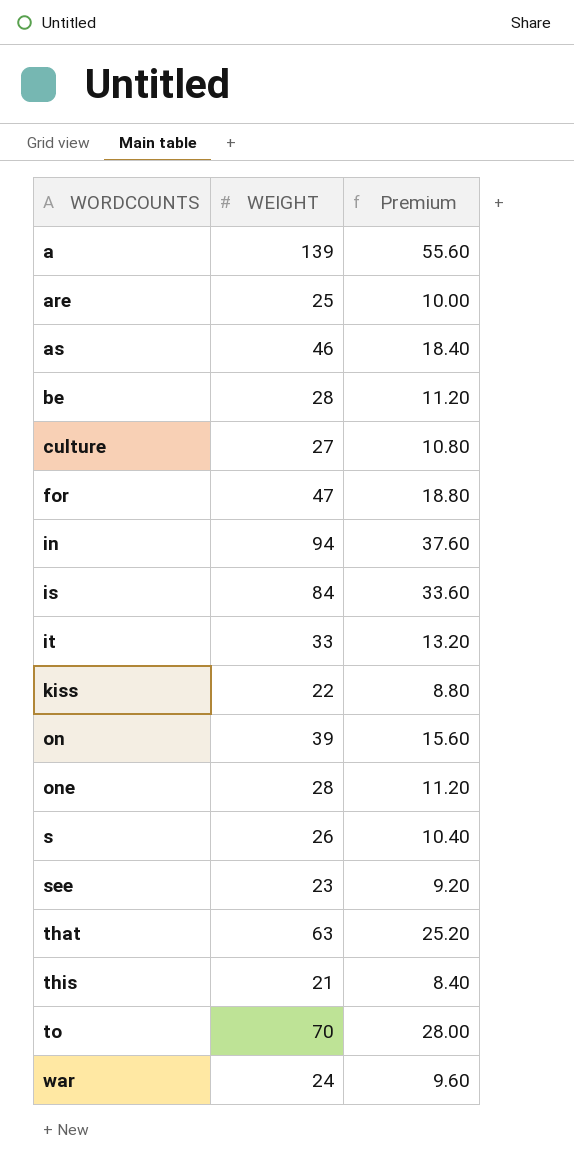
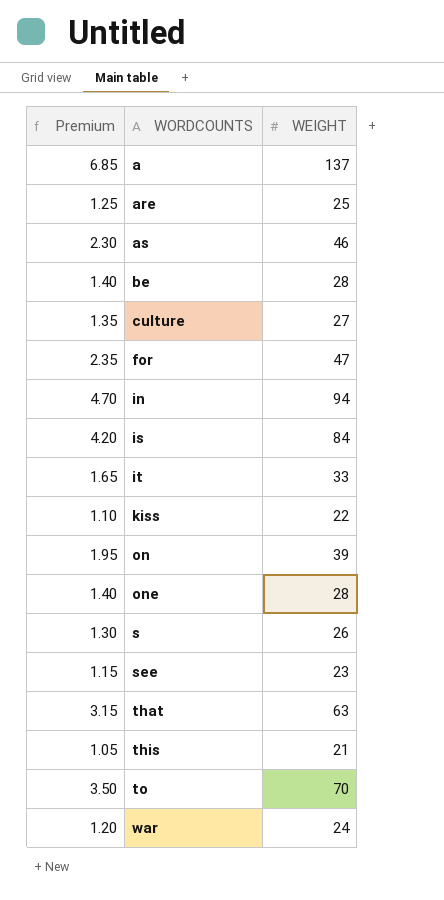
column Premium | formula: [WEIGHT] * 0.4 -> [WEIGHT] * 0.05
column Premium | position: 3 -> 1
a | WEIGHT: 139 -> 137

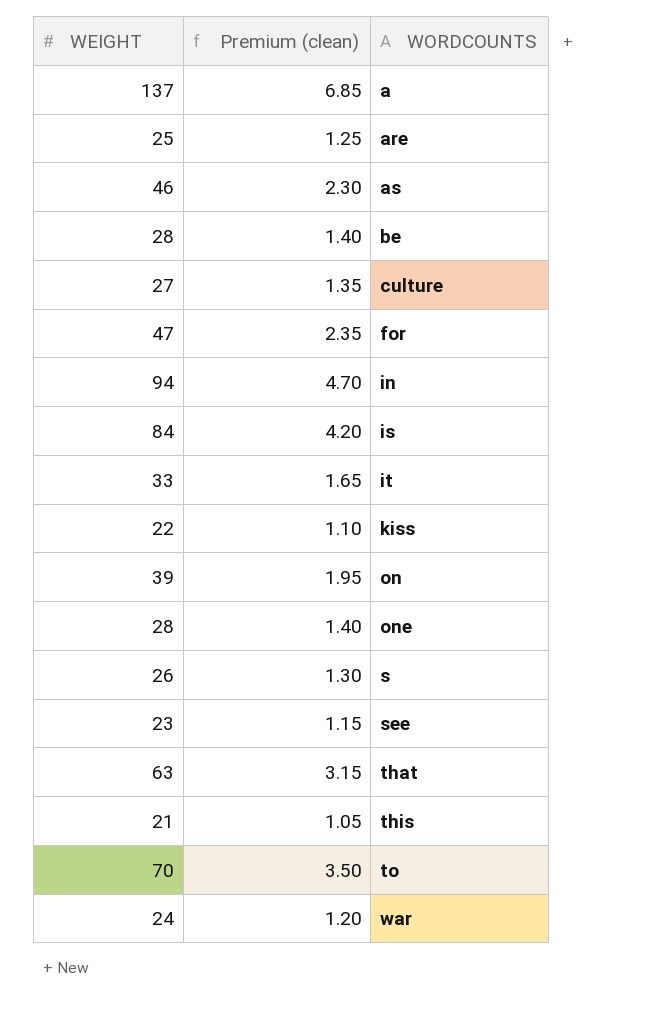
column WEIGHT | position: 3 -> 1
column name: Premium -> Premium (clean)

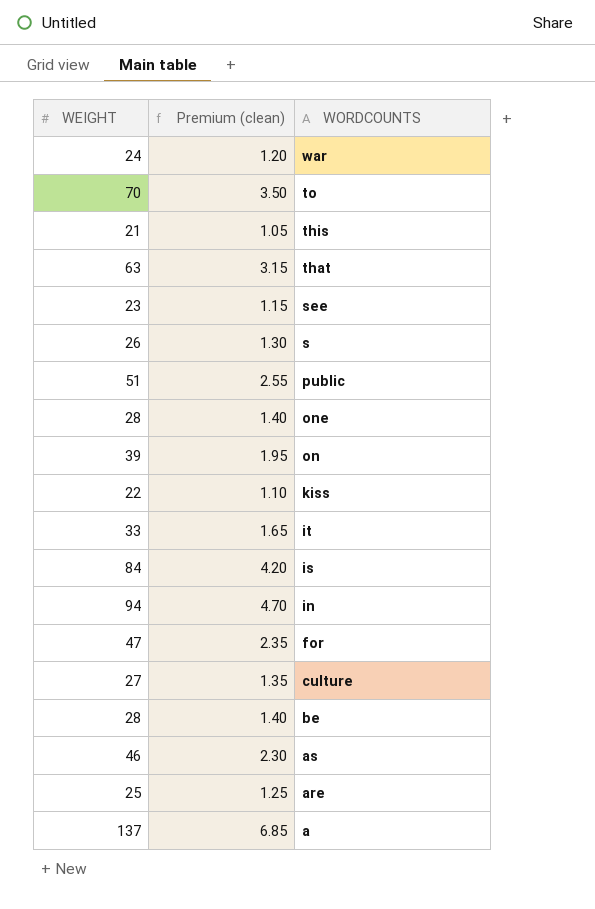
row order: WORDCOUNTS ascending -> WORDCOUNTS descending
row public: none -> 51 | 2.55

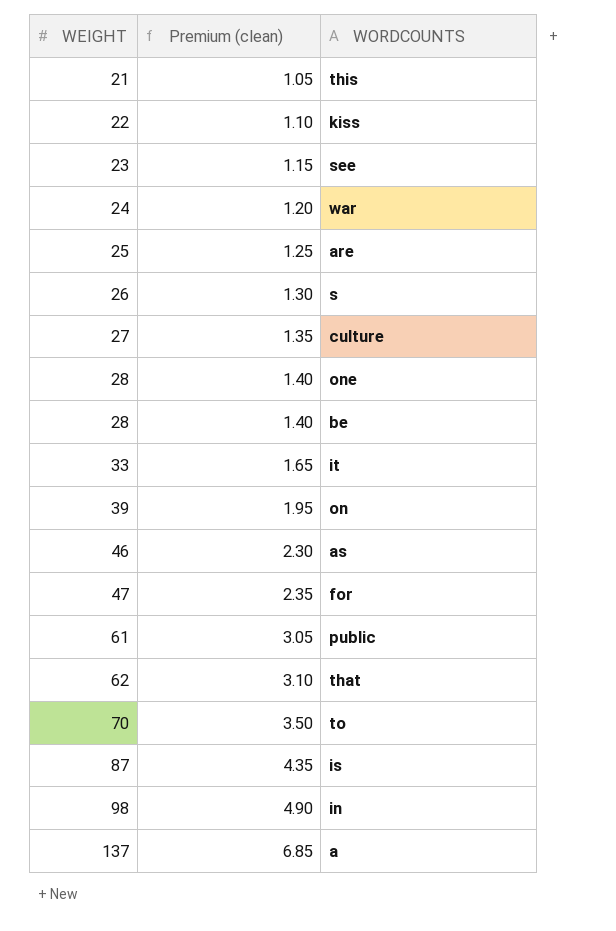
row order: WORDCOUNTS descending -> WEIGHT ascending
public | WEIGHT: 51 -> 61
public | Premium (clean): 2.55 -> 3.05
that | WEIGHT: 63 -> 62
that | Premium (clean): 3.15 -> 3.10
is | WEIGHT: 84 -> 87
is | Premium (clean): 4.20 -> 4.35
in | WEIGHT: 94 -> 98
in | Premium (clean): 4.70 -> 4.90

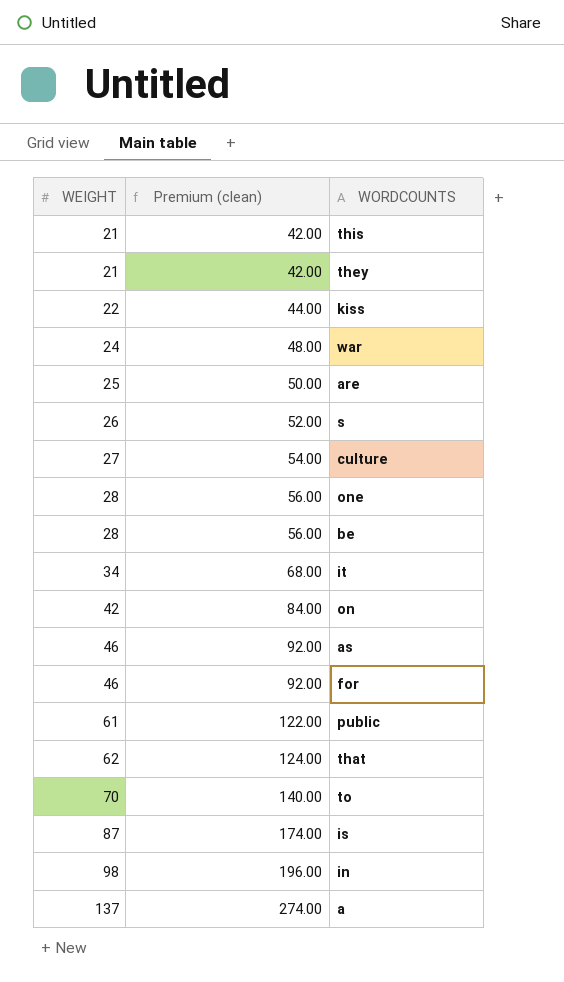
column Premium (clean) | formula: [WEIGHT] * 0.05 -> [WEIGHT] * 2
row see: 23 | 1.15 -> none
row they: none -> 21 | 42.00
it | WEIGHT: 33 -> 34
on | WEIGHT: 39 -> 42
for | WEIGHT: 47 -> 46

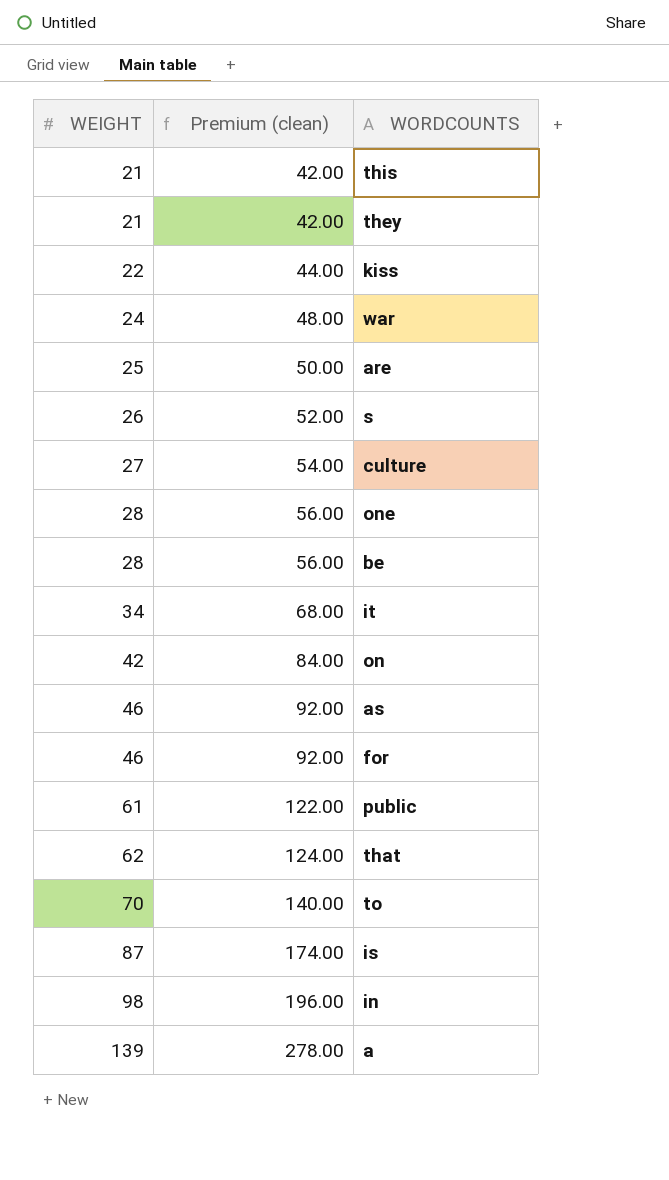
a | WEIGHT: 137 -> 139
a | Premium (clean): 274.00 -> 278.00

